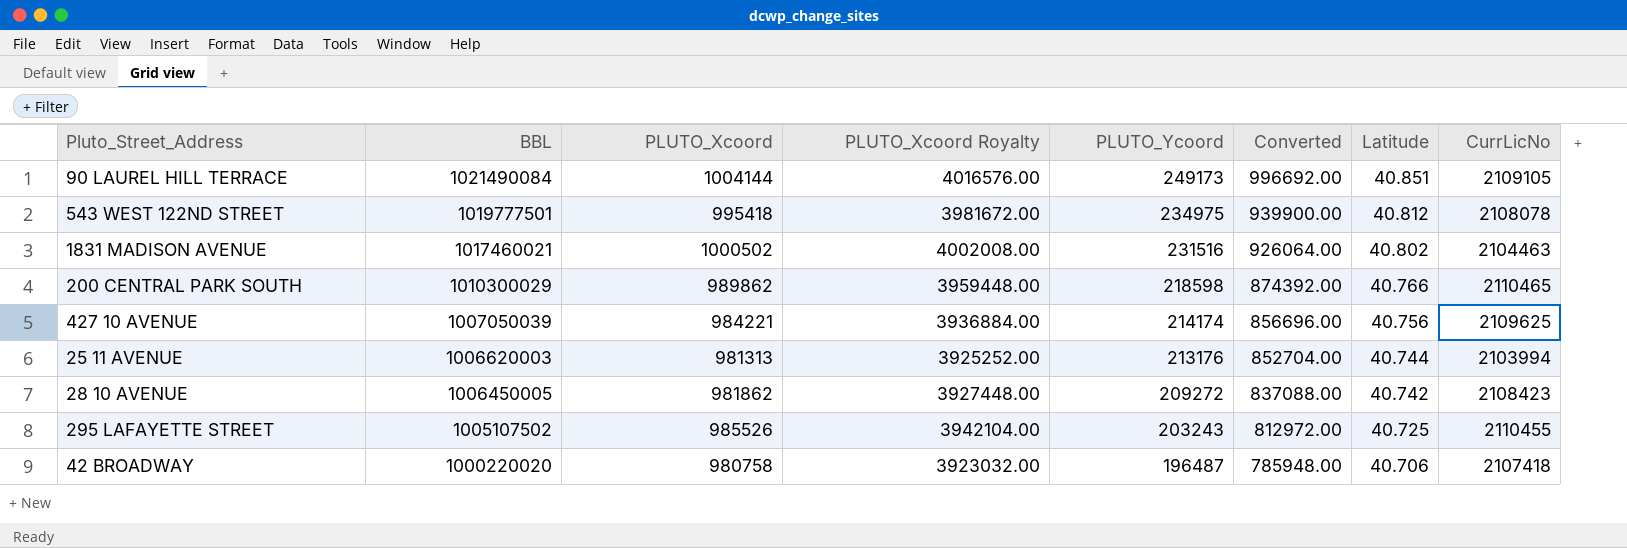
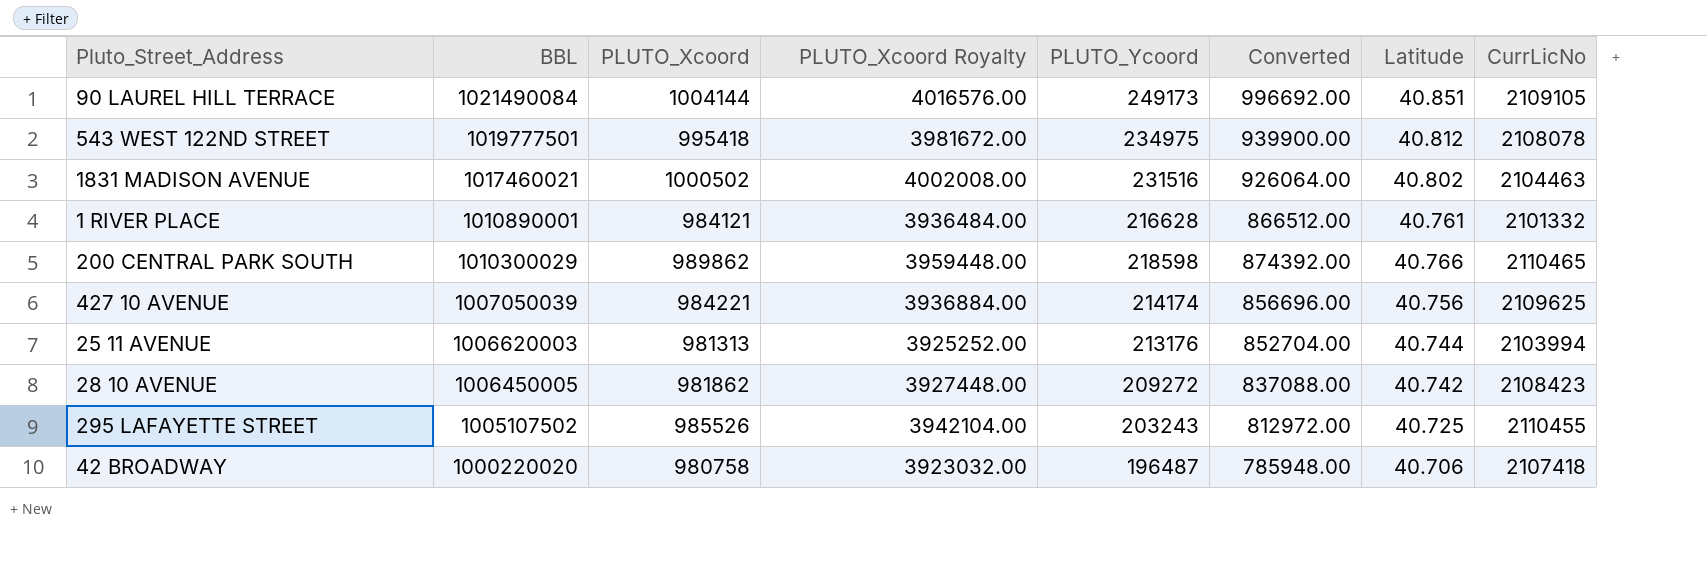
row 1 RIVER PLACE: none -> 1010890001 | 984121 | 3936484.00 | 216628 | 866512.00 | 40.761 | 2101332

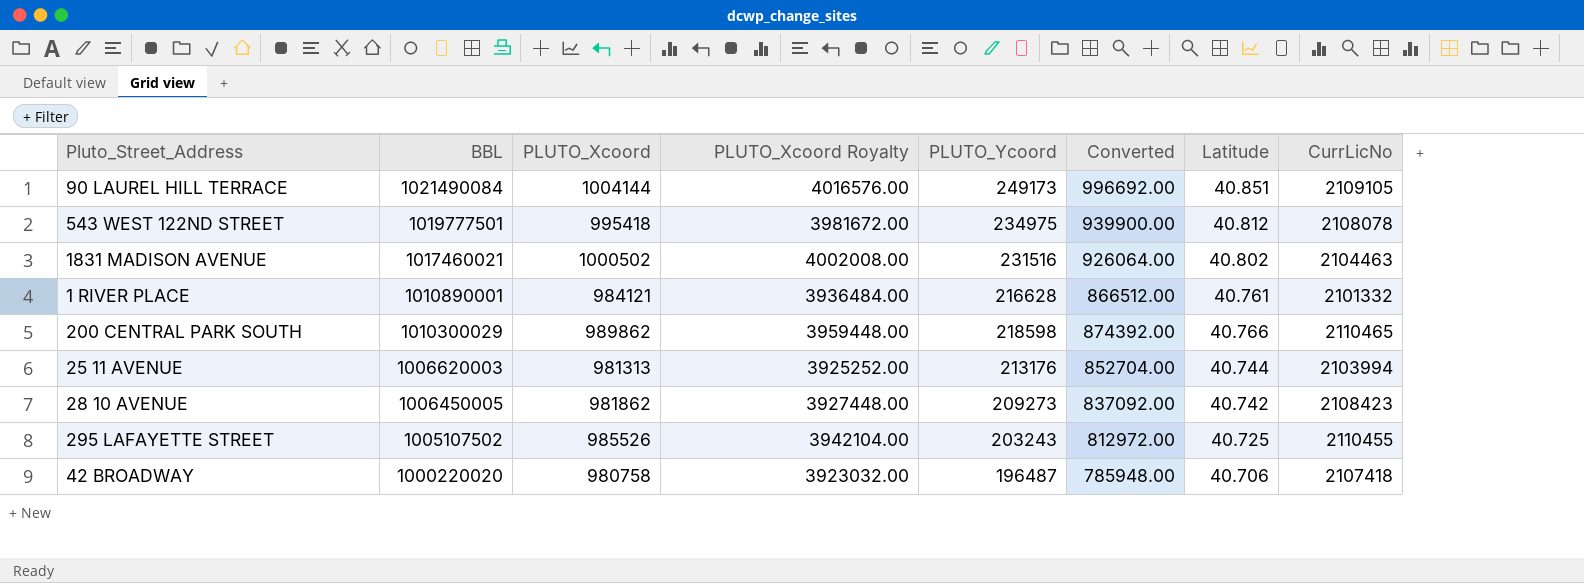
row 427 10 AVENUE: 1007050039 | 984221 | 3936884.00 | 214174 | 856696.00 | 40.756 | 2109625 -> none
28 10 AVENUE | PLUTO_Ycoord: 209272 -> 209273
28 10 AVENUE | Converted: 837088.00 -> 837092.00

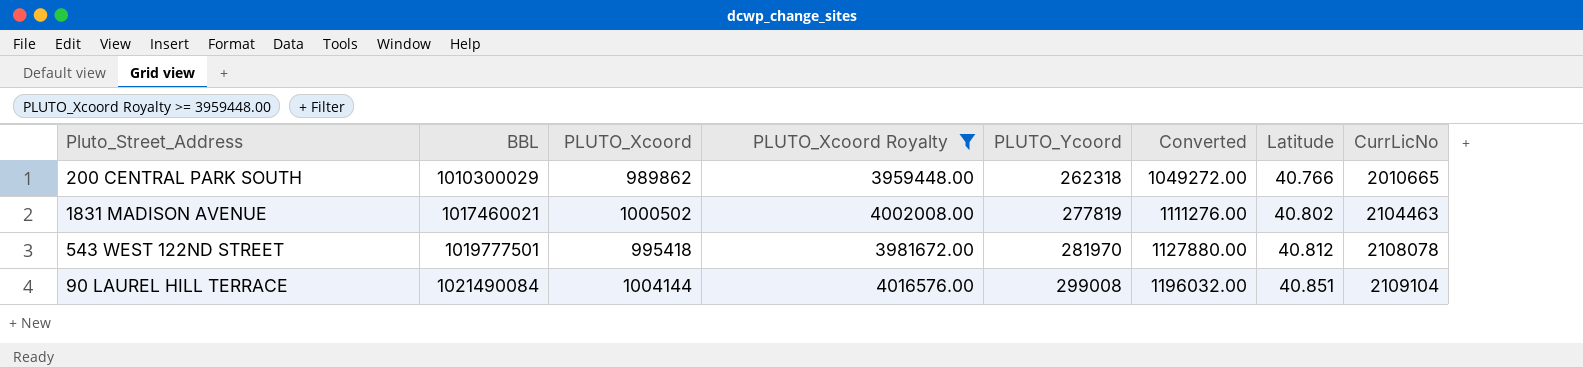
filter: none -> PLUTO_Xcoord Royalty >= 3959448.00
row order: BBL descending -> BBL ascending
200 CENTRAL PARK SOUTH | PLUTO_Ycoord: 218598 -> 262318
200 CENTRAL PARK SOUTH | Converted: 874392.00 -> 1049272.00
200 CENTRAL PARK SOUTH | CurrLicNo: 2110465 -> 2010665
1831 MADISON AVENUE | PLUTO_Ycoord: 231516 -> 277819
1831 MADISON AVENUE | Converted: 926064.00 -> 1111276.00
543 WEST 122ND STREET | PLUTO_Ycoord: 234975 -> 281970
543 WEST 122ND STREET | Converted: 939900.00 -> 1127880.00
90 LAUREL HILL TERRACE | PLUTO_Ycoord: 249173 -> 299008
90 LAUREL HILL TERRACE | Converted: 996692.00 -> 1196032.00
90 LAUREL HILL TERRACE | CurrLicNo: 2109105 -> 2109104

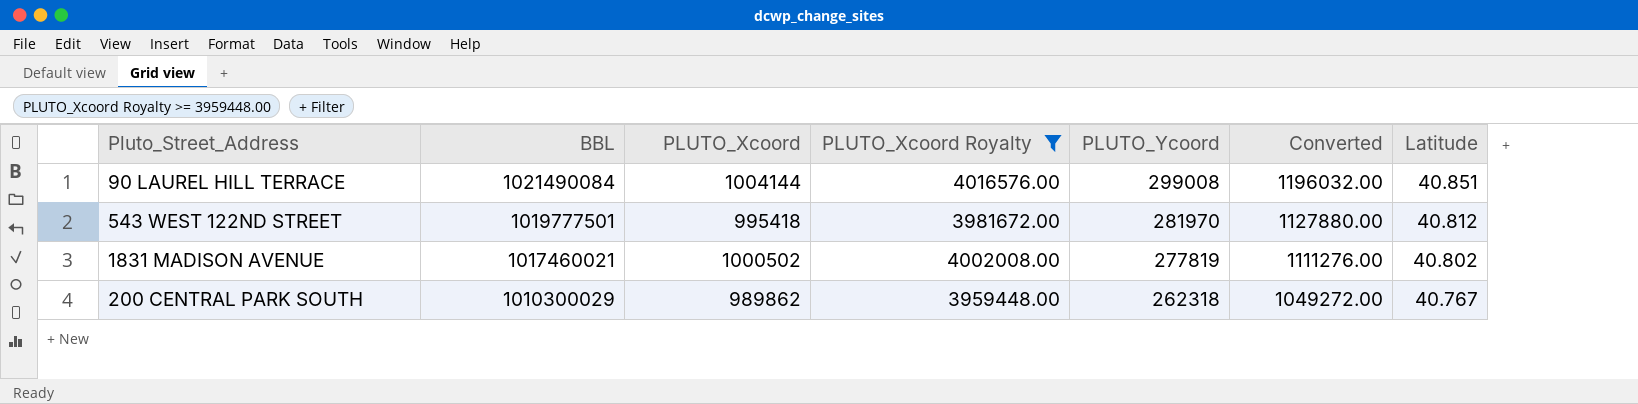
row order: BBL ascending -> BBL descending
column CurrLicNo | position: 8 -> none
200 CENTRAL PARK SOUTH | Latitude: 40.766 -> 40.767

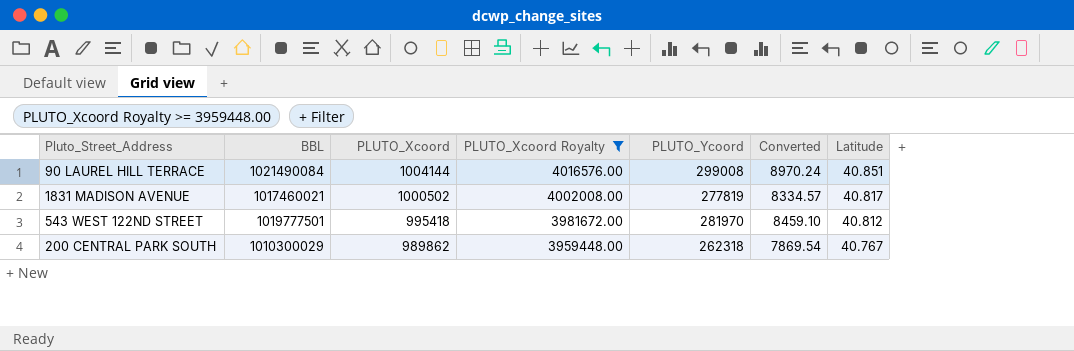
row order: BBL descending -> PLUTO_Xcoord descending
column Converted | formula: [PLUTO_Ycoord] * 4 -> [PLUTO_Ycoord] * 0.03
1831 MADISON AVENUE | Latitude: 40.802 -> 40.817

